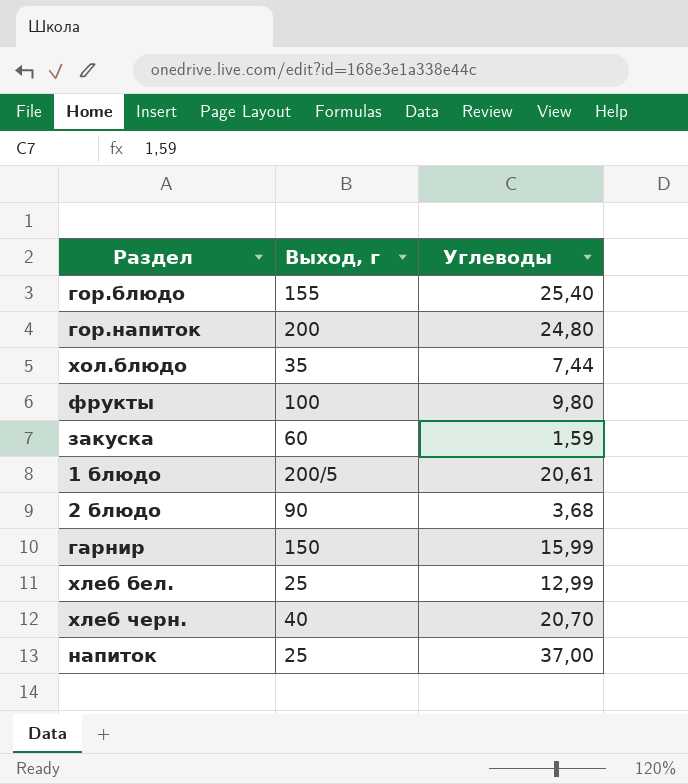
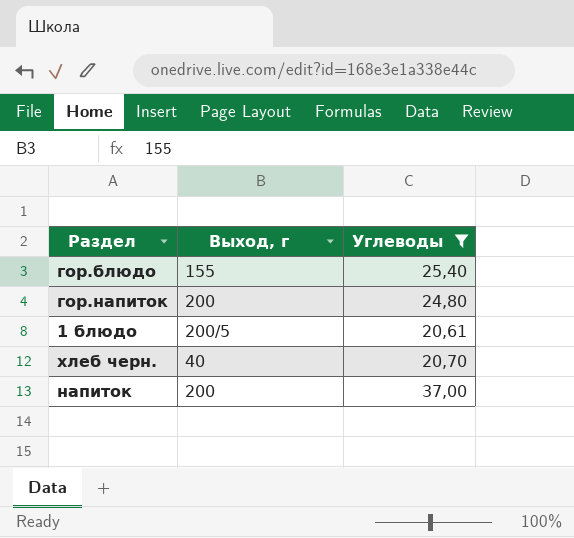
filter: none -> Углеводы >= 20,61
напиток | Выход, г: 25 -> 200

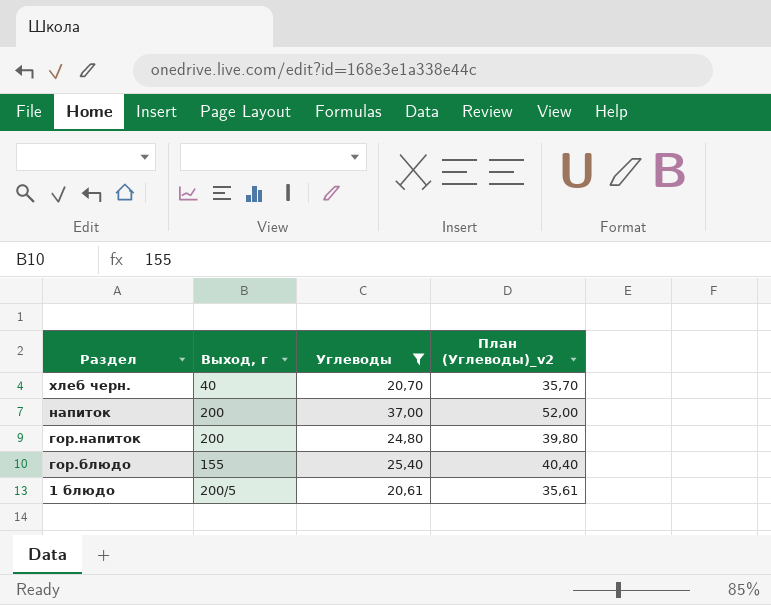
row order: none -> Раздел descending
column План (Углеводы)_v2 | formula: none -> [Углеводы] + 15

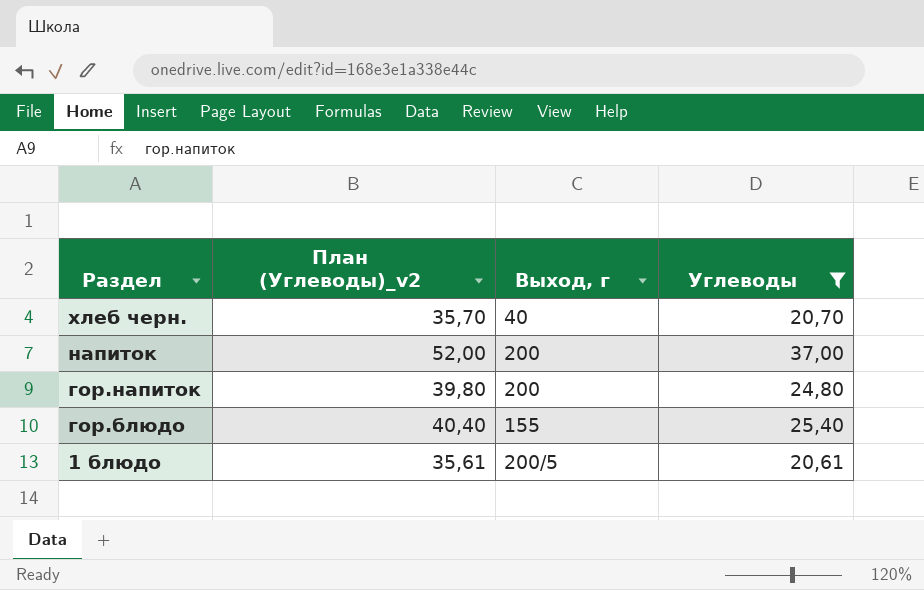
column План (Углеводы)_v2 | position: 4 -> 2

